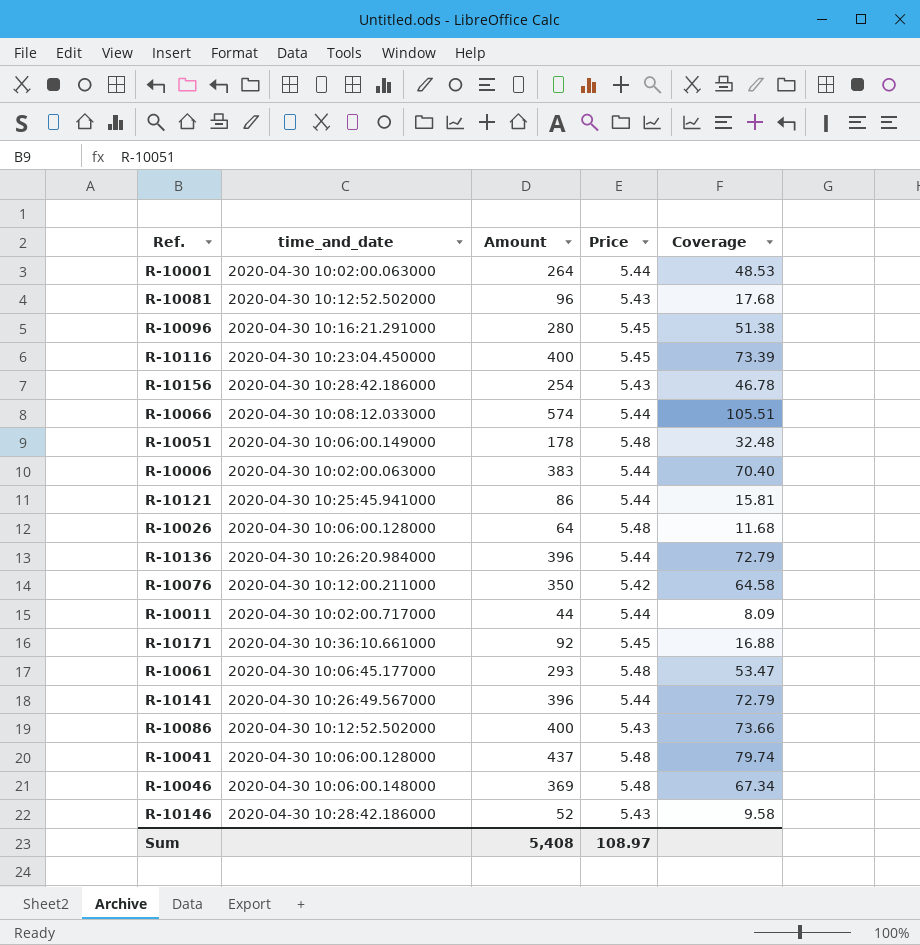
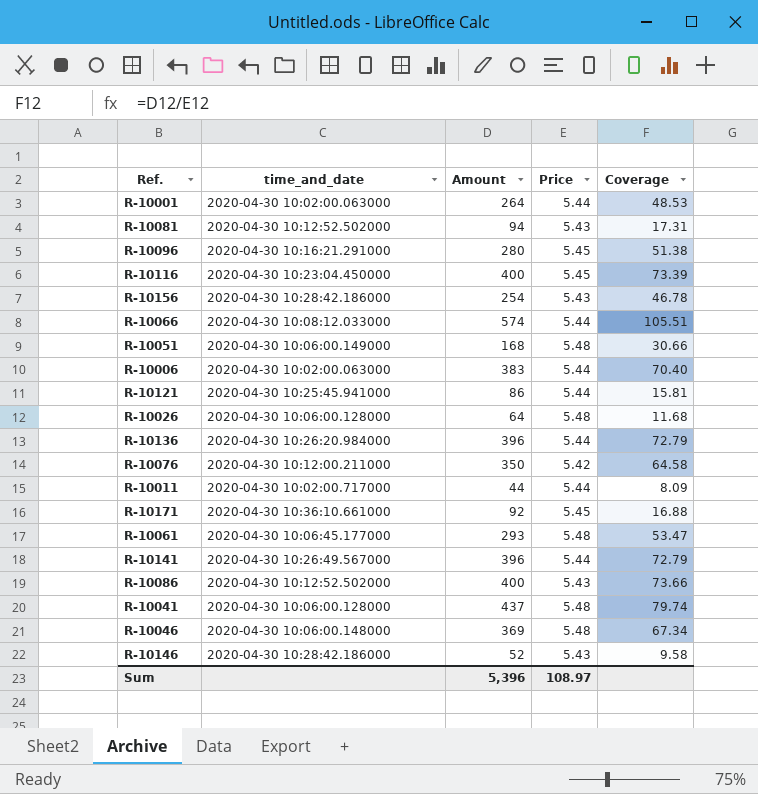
R-10081 | Amount: 96 -> 94
R-10081 | Coverage: 17.68 -> 17.31
R-10051 | Amount: 178 -> 168
R-10051 | Coverage: 32.48 -> 30.66
Sum | Amount: 5,408 -> 5,396

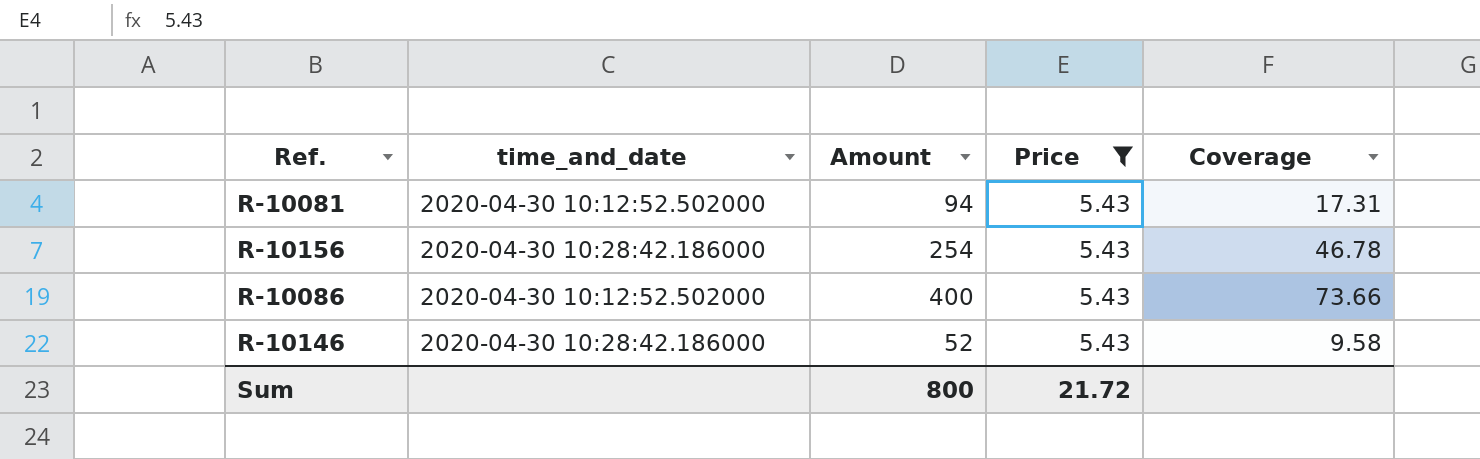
filter: none -> Price = 5.43
Sum | Amount: 5,396 -> 800
Sum | Price: 108.97 -> 21.72

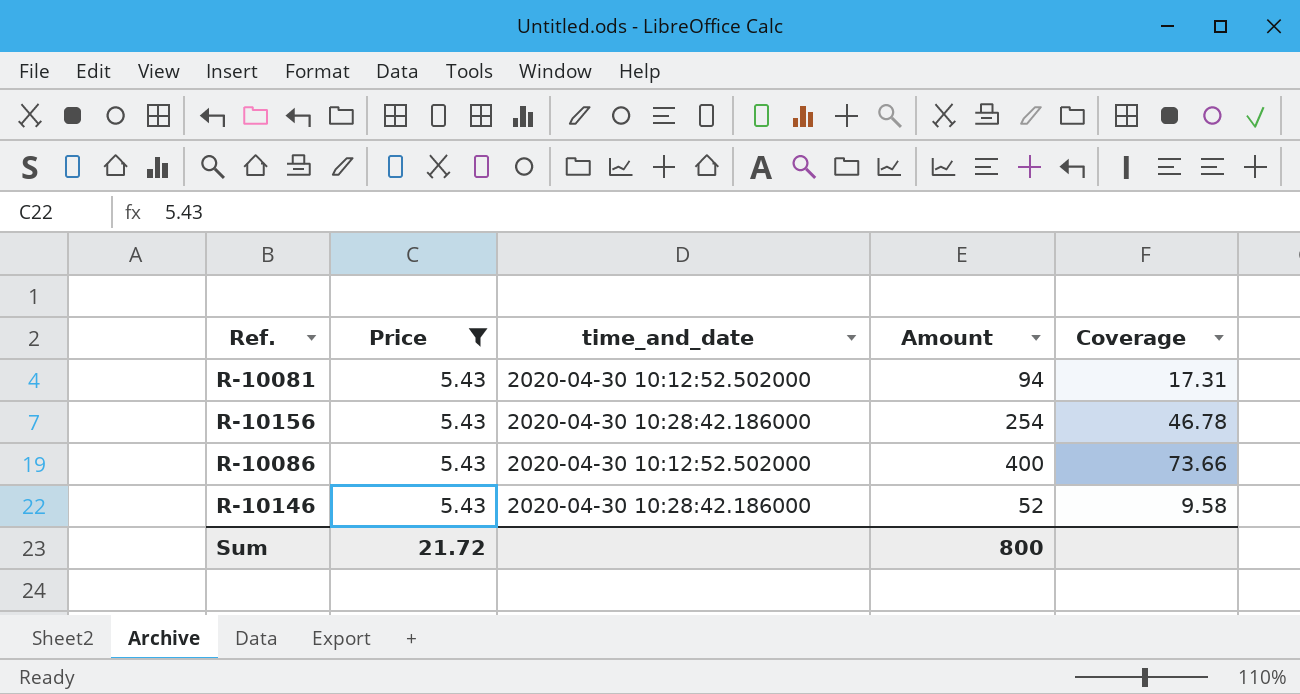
column Price | position: 4 -> 2

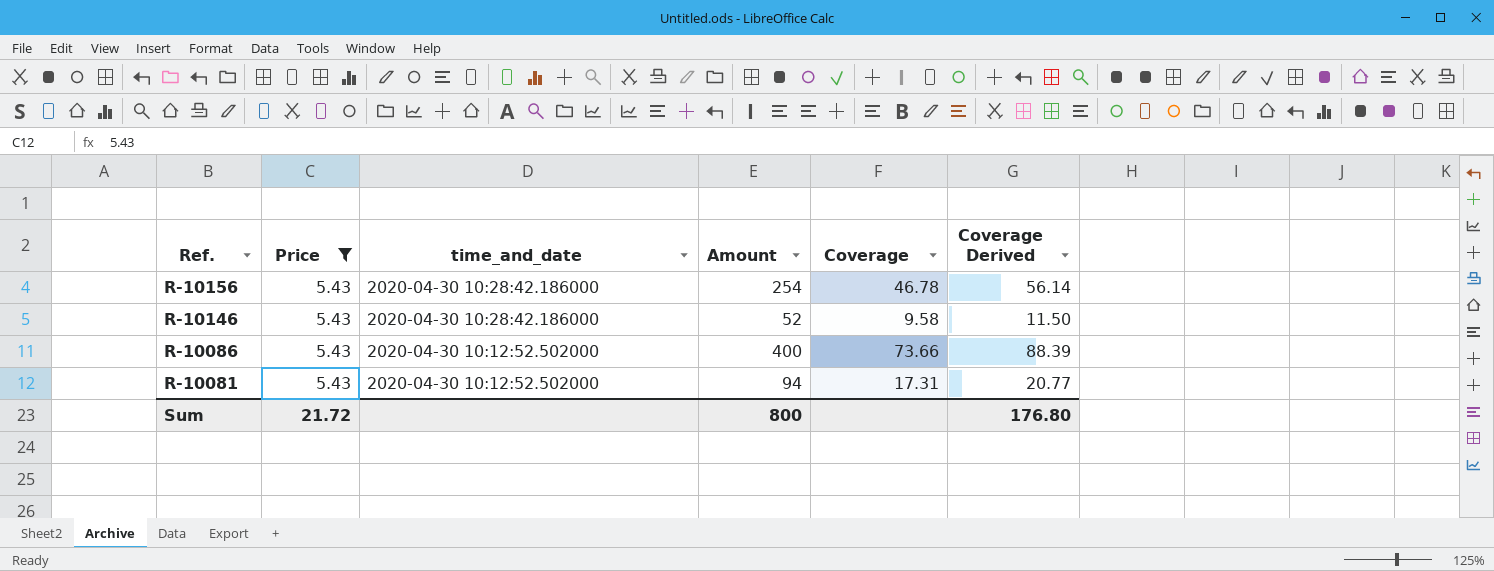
row order: none -> Ref. descending
column Coverage Derived | formula: none -> [Coverage] * 1.2

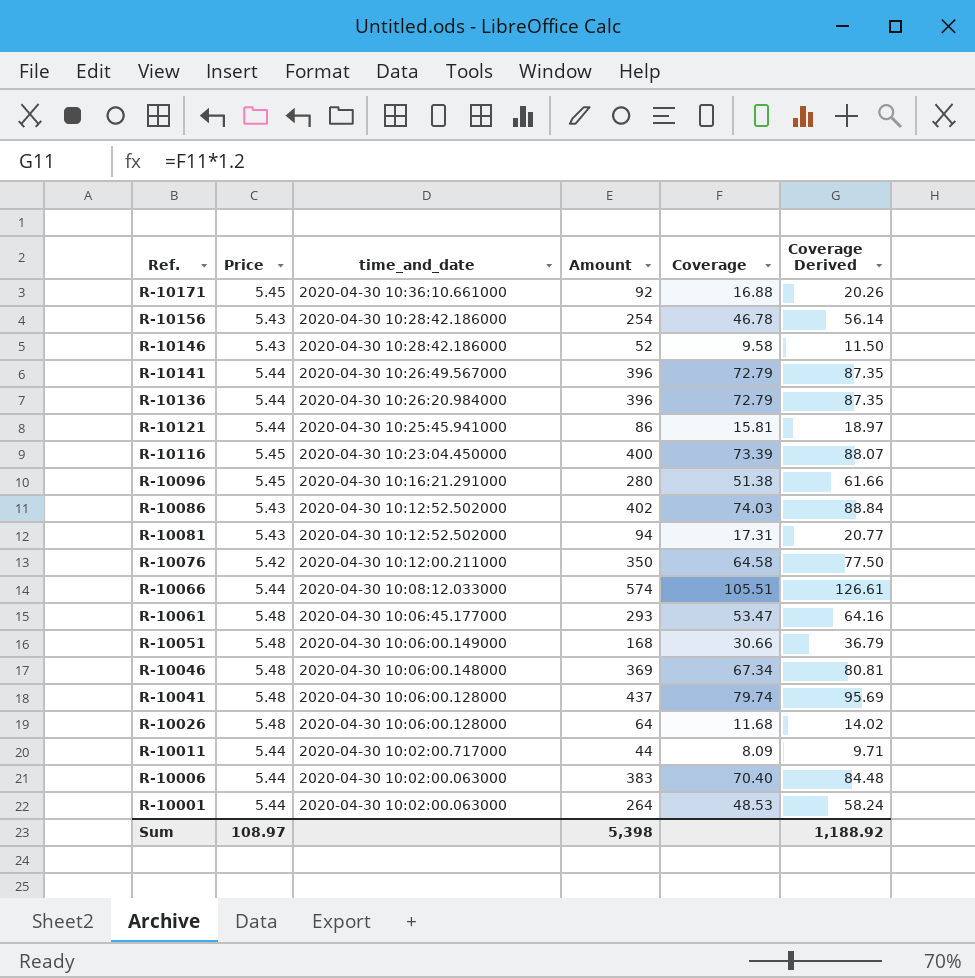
filter: Price = 5.43 -> none
R-10086 | Amount: 400 -> 402
R-10086 | Coverage: 73.66 -> 74.03
R-10086 | Coverage Derived: 88.39 -> 88.84
Sum | Price: 21.72 -> 108.97
Sum | Amount: 800 -> 5,398
Sum | Coverage Derived: 176.80 -> 1,188.92

